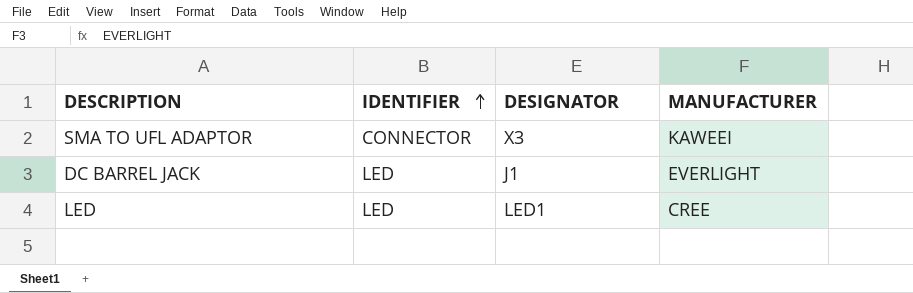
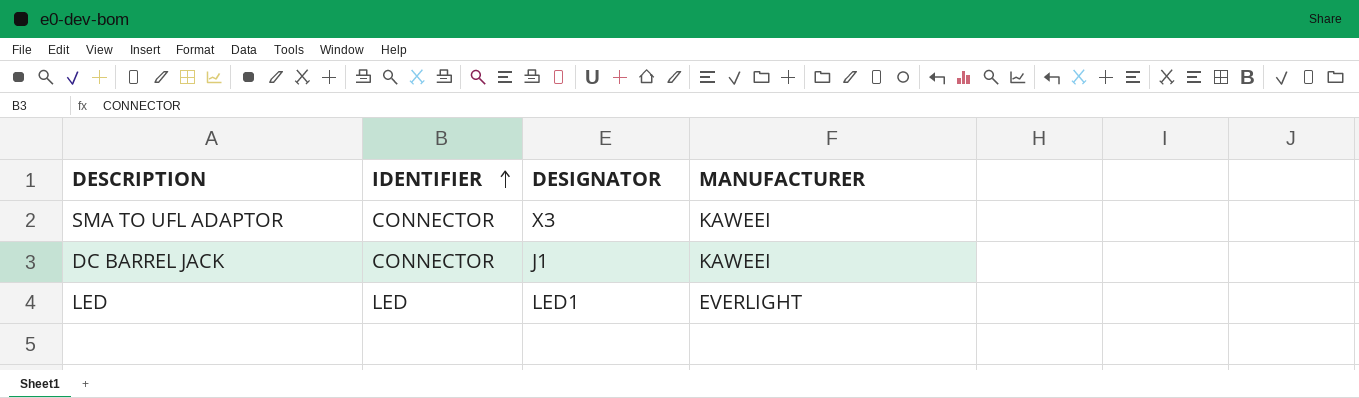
DC BARREL JACK | IDENTIFIER: LED -> CONNECTOR
DC BARREL JACK | MANUFACTURER: EVERLIGHT -> KAWEEI
LED | MANUFACTURER: CREE -> EVERLIGHT

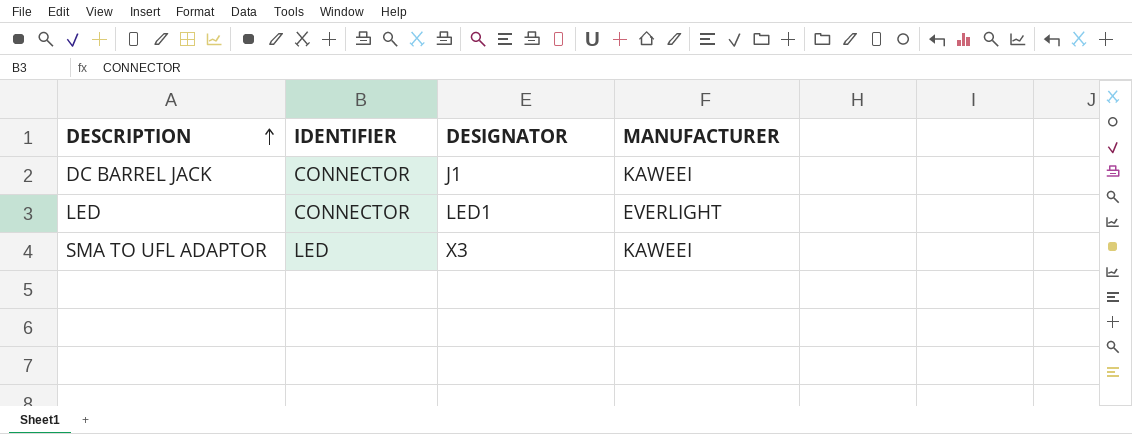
row order: IDENTIFIER ascending -> DESCRIPTION ascending
LED | IDENTIFIER: LED -> CONNECTOR
SMA TO UFL ADAPTOR | IDENTIFIER: CONNECTOR -> LED

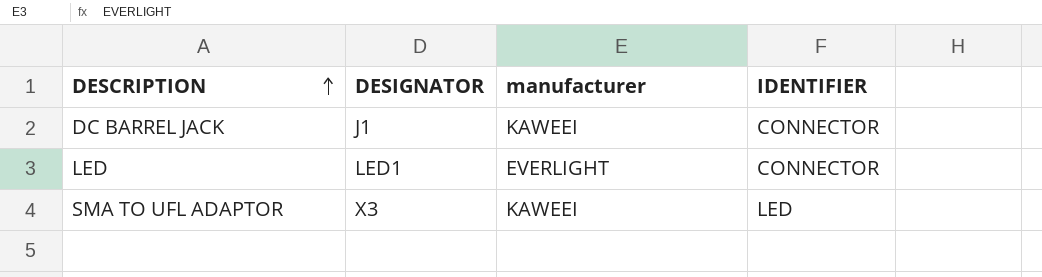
column name: MANUFACTURER -> manufacturer
column IDENTIFIER | position: 2 -> 4

